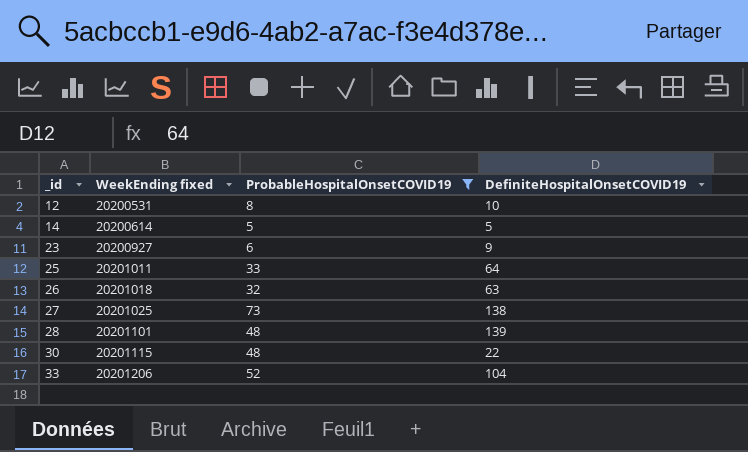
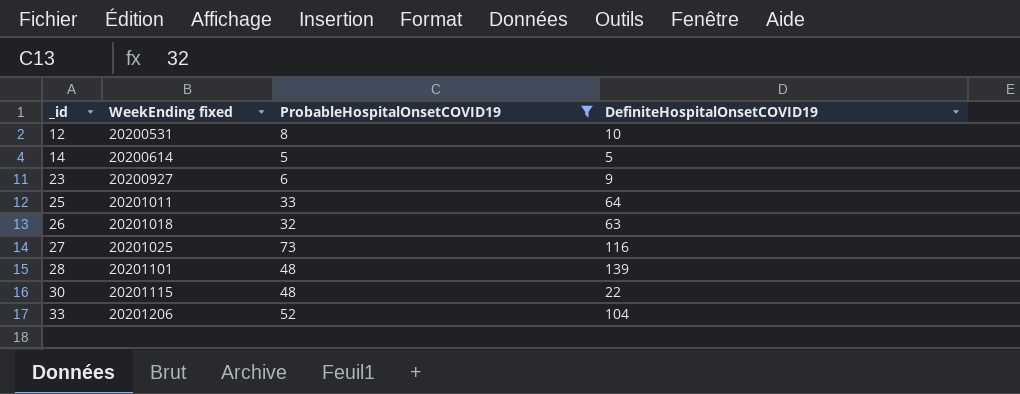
27 | DefiniteHospitalOnsetCOVID19: 138 -> 116

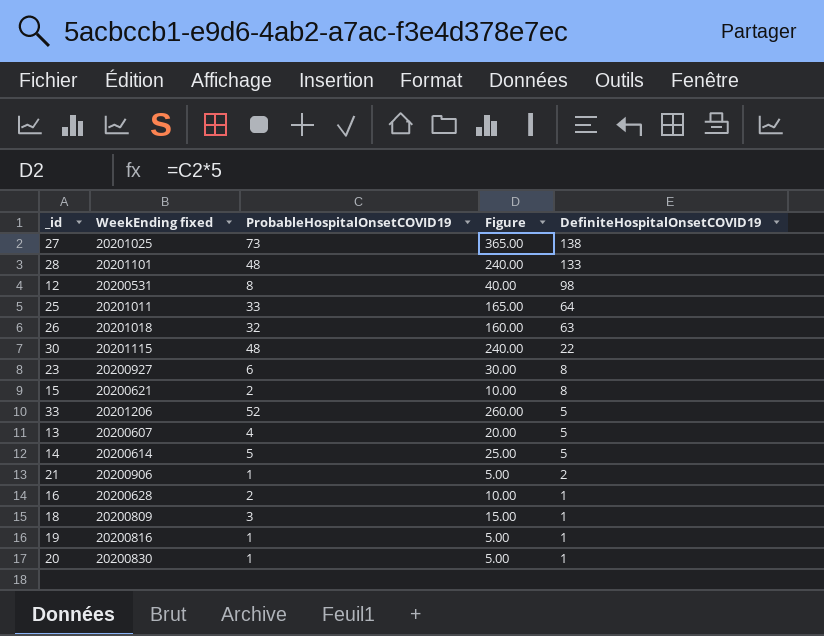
filter: ProbableHospitalOnsetCOVID19 >= 5 -> none
row order: _id ascending -> DefiniteHospitalOnsetCOVID19 descending
column Figure | formula: none -> [ProbableHospitalOnsetCOVID19] * 5
27 | DefiniteHospitalOnsetCOVID19: 116 -> 138
28 | DefiniteHospitalOnsetCOVID19: 139 -> 133
12 | DefiniteHospitalOnsetCOVID19: 10 -> 98
23 | DefiniteHospitalOnsetCOVID19: 9 -> 8
33 | DefiniteHospitalOnsetCOVID19: 104 -> 5

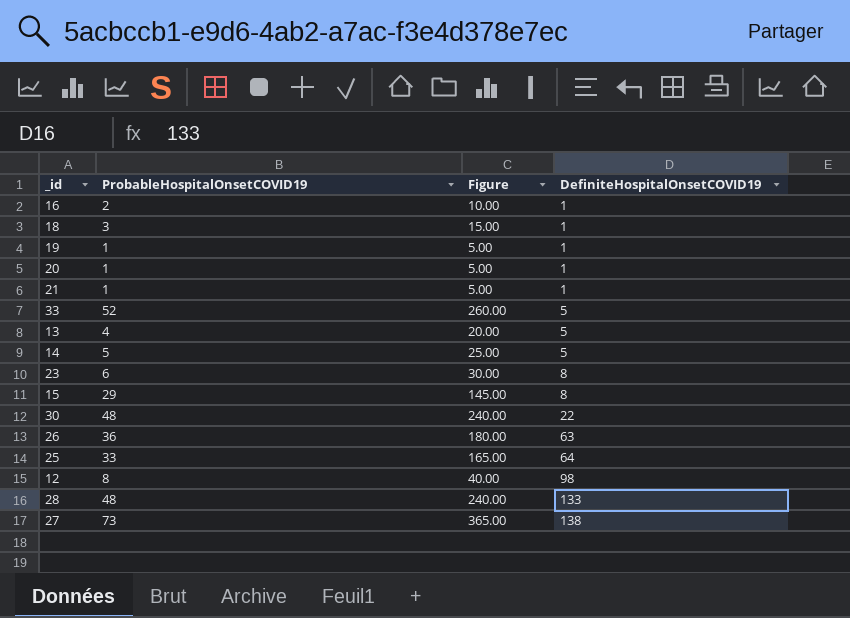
row order: DefiniteHospitalOnsetCOVID19 descending -> DefiniteHospitalOnsetCOVID19 ascending
column WeekEnding fixed | position: 2 -> none
21 | DefiniteHospitalOnsetCOVID19: 2 -> 1
15 | ProbableHospitalOnsetCOVID19: 2 -> 29
15 | Figure: 10.00 -> 145.00
26 | ProbableHospitalOnsetCOVID19: 32 -> 36
26 | Figure: 160.00 -> 180.00

